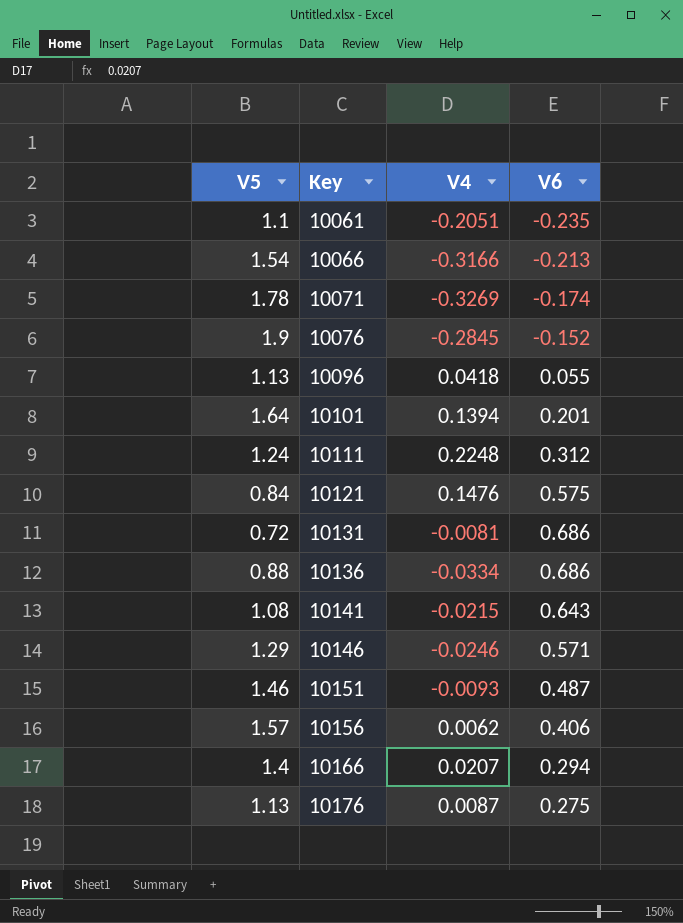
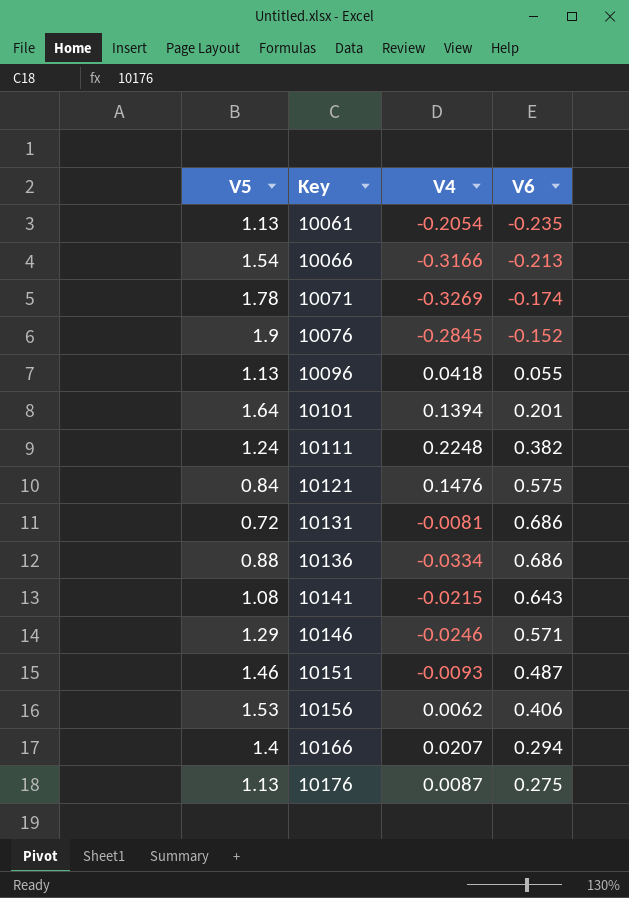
10061 | V5: 1.1 -> 1.13
10061 | V4: -0.2051 -> -0.2054
10111 | V6: 0.312 -> 0.382
10156 | V5: 1.57 -> 1.53

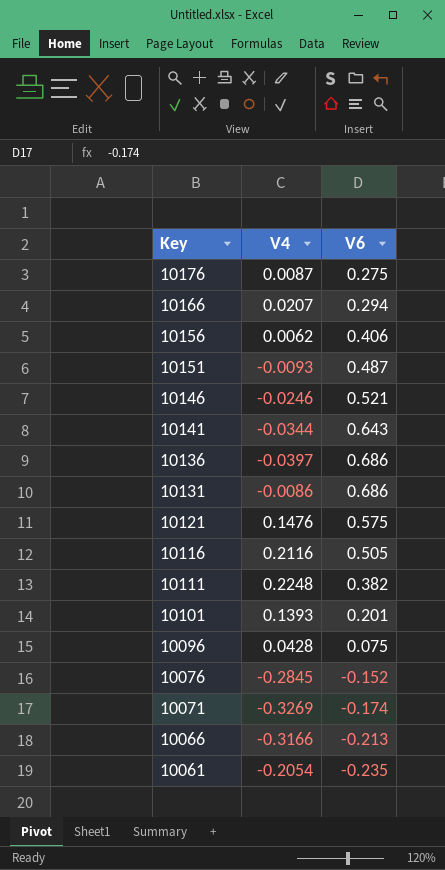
row order: Key ascending -> Key descending
column V5 | position: 1 -> none
10146 | V6: 0.571 -> 0.521
10141 | V4: -0.0215 -> -0.0344
10136 | V4: -0.0334 -> -0.0397
10131 | V4: -0.0081 -> -0.0086
row 10116: none -> 0.2116 | 0.505
10101 | V4: 0.1394 -> 0.1393
10096 | V4: 0.0418 -> 0.0428
10096 | V6: 0.055 -> 0.075

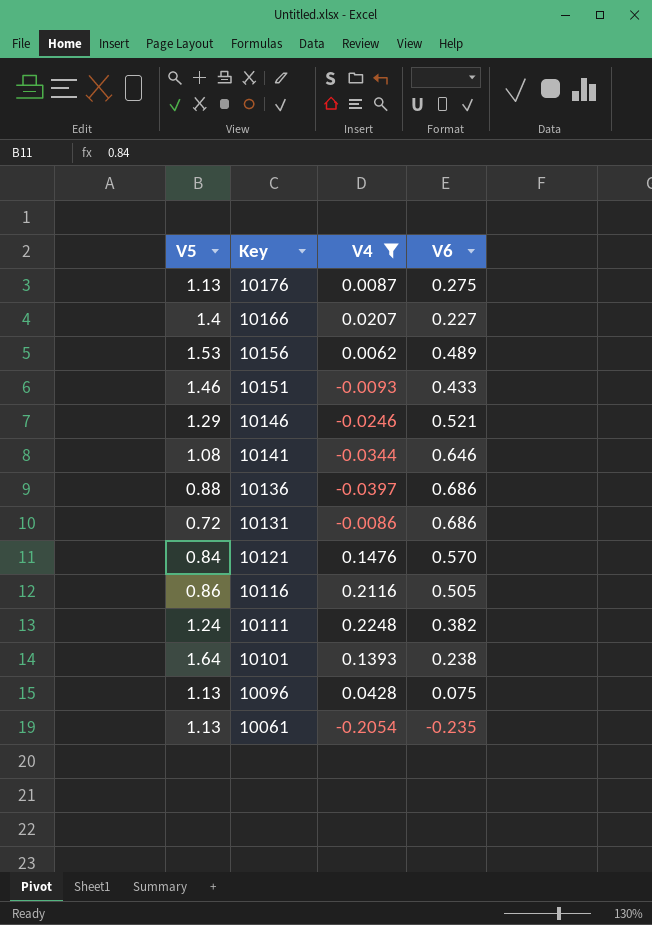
filter: none -> V4 >= -0.2054
column V5 | position: none -> 1
10166 | V6: 0.294 -> 0.227
10156 | V6: 0.406 -> 0.489
10151 | V6: 0.487 -> 0.433
10141 | V6: 0.643 -> 0.646
10121 | V6: 0.575 -> 0.570
10101 | V6: 0.201 -> 0.238

